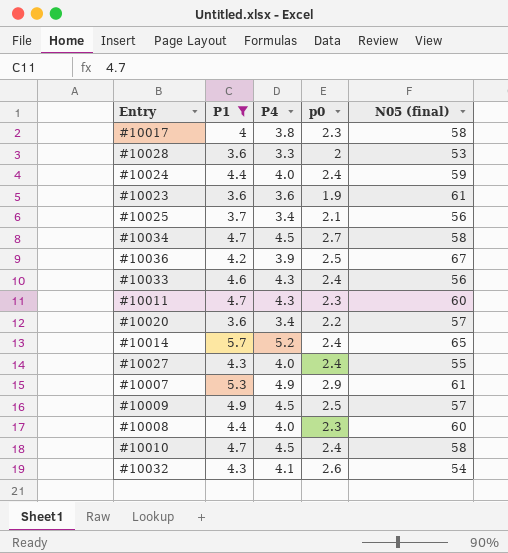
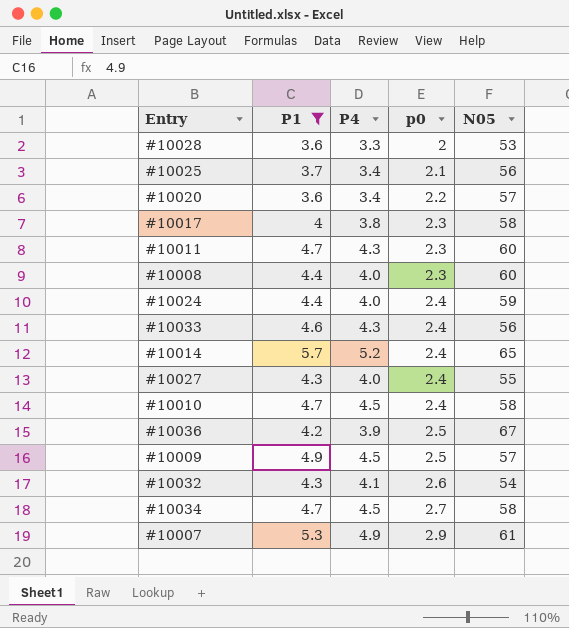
row order: none -> p0 ascending
column name: N05 (final) -> N05
row #10023: 3.6 | 3.6 | 1.9 | 61 -> none

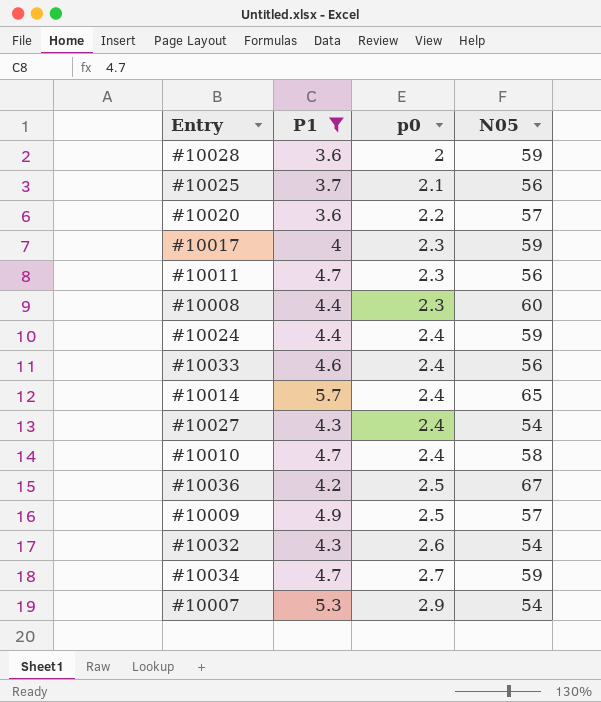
column P4 | position: 3 -> none
#10028 | N05: 53 -> 59
#10017 | N05: 58 -> 59
#10011 | N05: 60 -> 56
#10027 | N05: 55 -> 54
#10034 | N05: 58 -> 59
#10007 | N05: 61 -> 54

